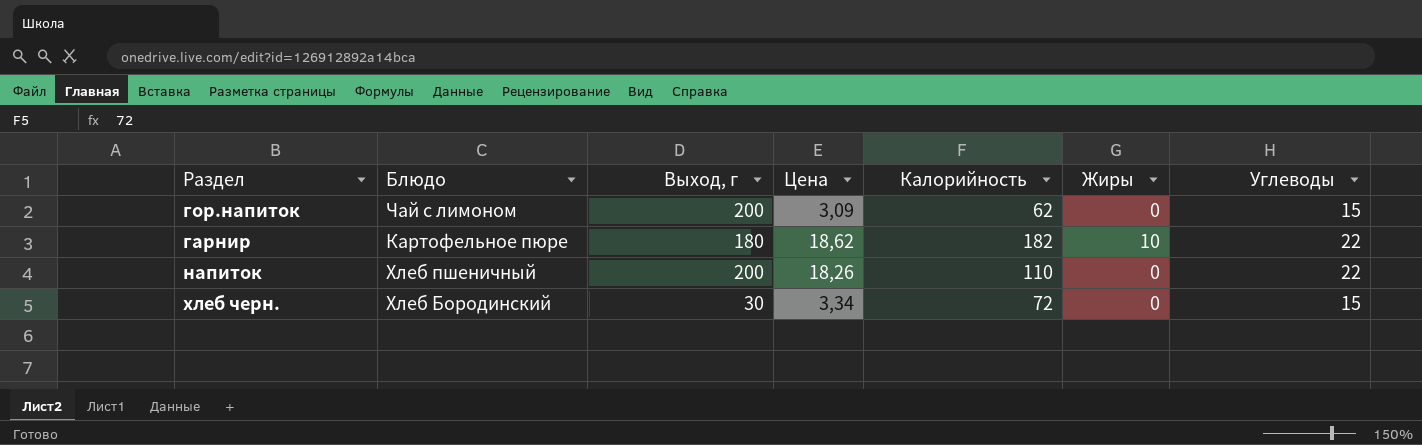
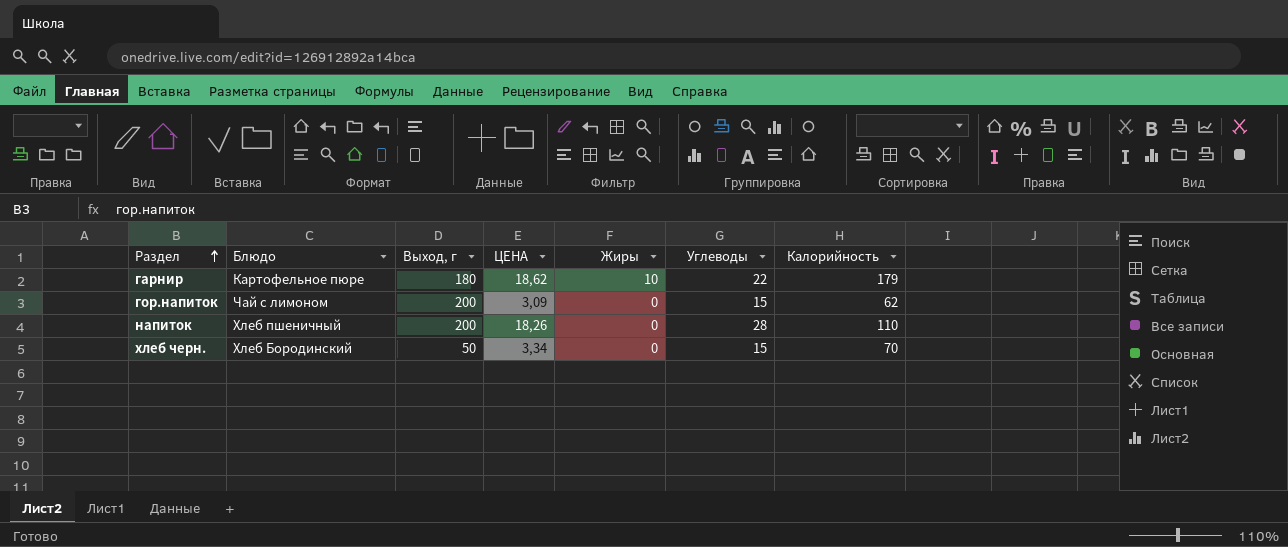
row order: none -> Раздел ascending
column name: Цена -> ЦЕНА
column Калорийность | position: 5 -> 7
гарнир | Калорийность: 182 -> 179
напиток | Углеводы: 22 -> 28
хлеб черн. | Выход, г: 30 -> 50
хлеб черн. | Калорийность: 72 -> 70

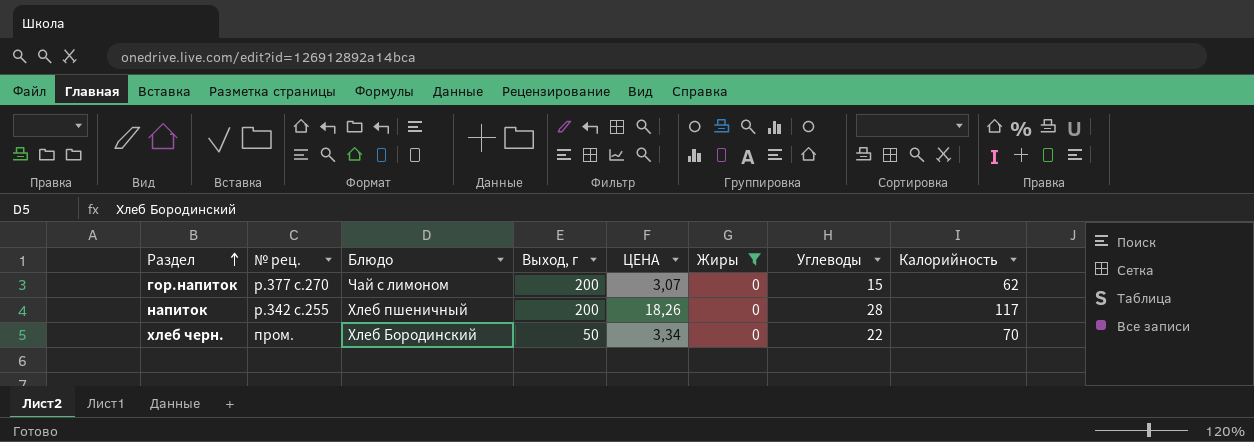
filter: none -> Жиры = 0
column № рец. | position: none -> 2
гор.напиток | ЦЕНА: 3,09 -> 3,07
напиток | Калорийность: 110 -> 117
хлеб черн. | Углеводы: 15 -> 22

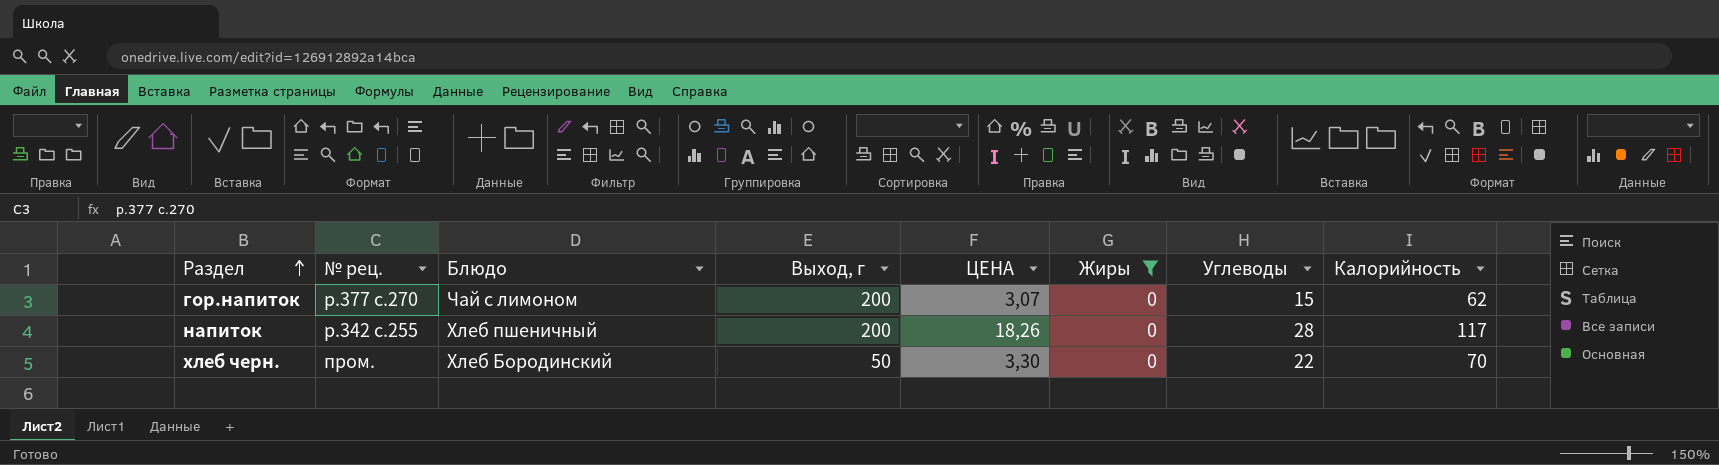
хлеб черн. | ЦЕНА: 3,34 -> 3,30

